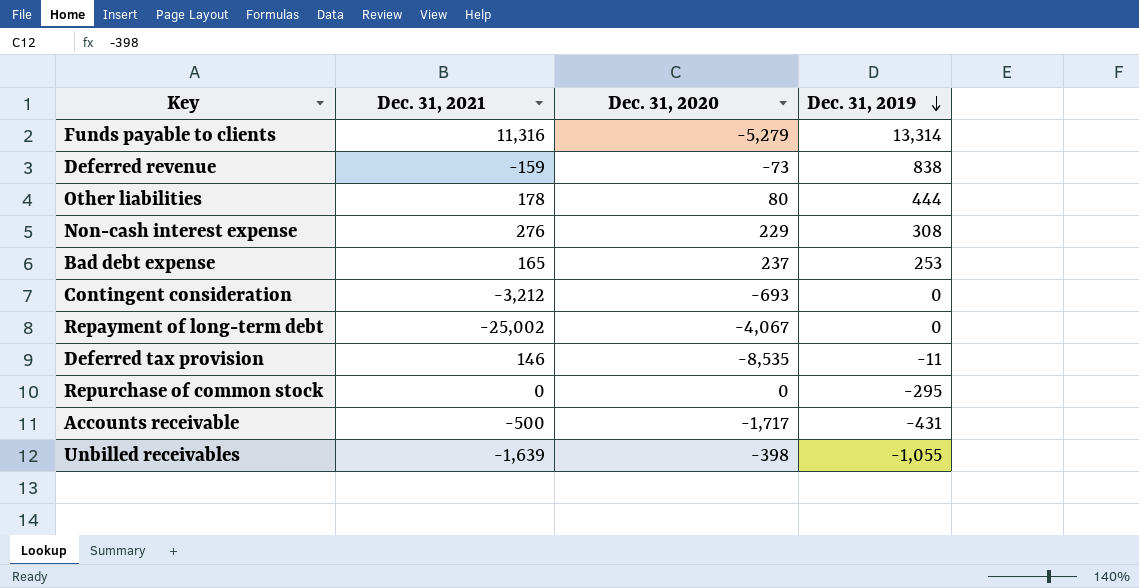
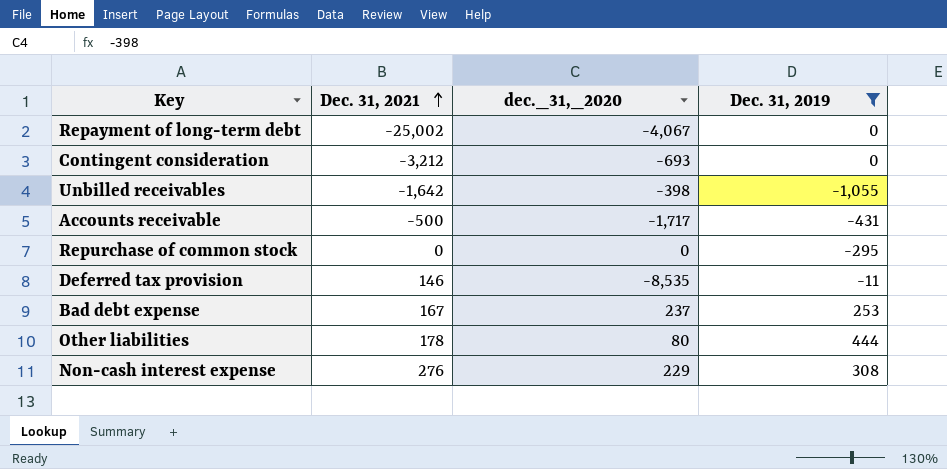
filter: none -> Dec. 31, 2019 <= 444
row order: Dec. 31, 2019 descending -> Dec. 31, 2021 ascending
column name: Dec. 31, 2020 -> dec._31,_2020
Unbilled receivables | Dec. 31, 2021: -1,639 -> -1,642
Bad debt expense | Dec. 31, 2021: 165 -> 167

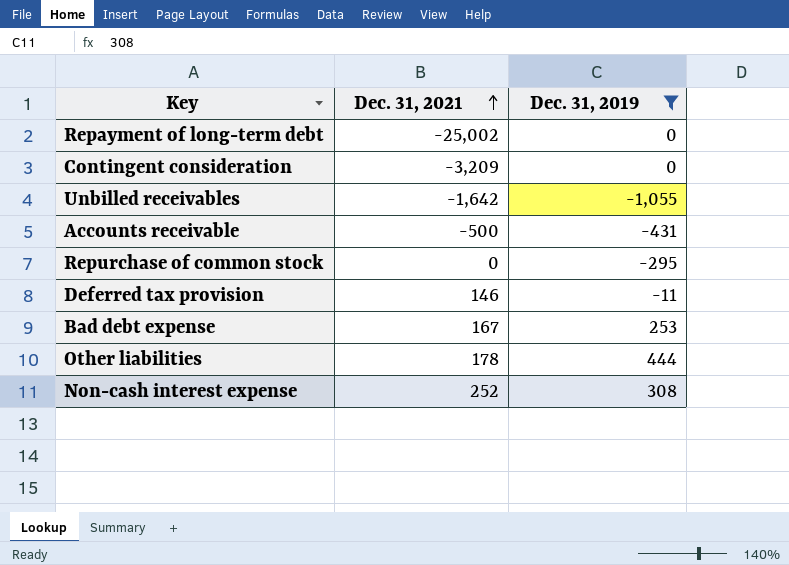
column dec._31,_2020 | position: 3 -> none
Contingent consideration | Dec. 31, 2021: -3,212 -> -3,209
Non-cash interest expense | Dec. 31, 2021: 276 -> 252

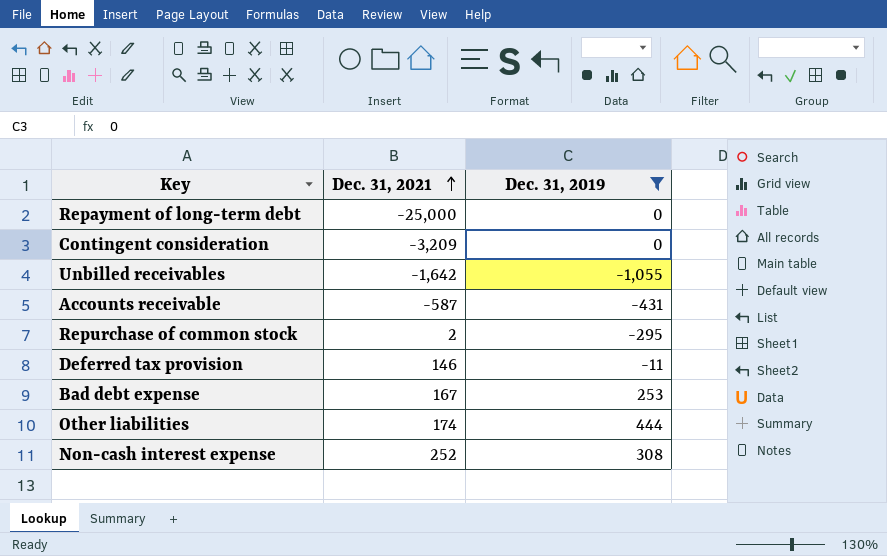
Repayment of long-term debt | Dec. 31, 2021: -25,002 -> -25,000
Accounts receivable | Dec. 31, 2021: -500 -> -587
Repurchase of common stock | Dec. 31, 2021: 0 -> 2
Other liabilities | Dec. 31, 2021: 178 -> 174

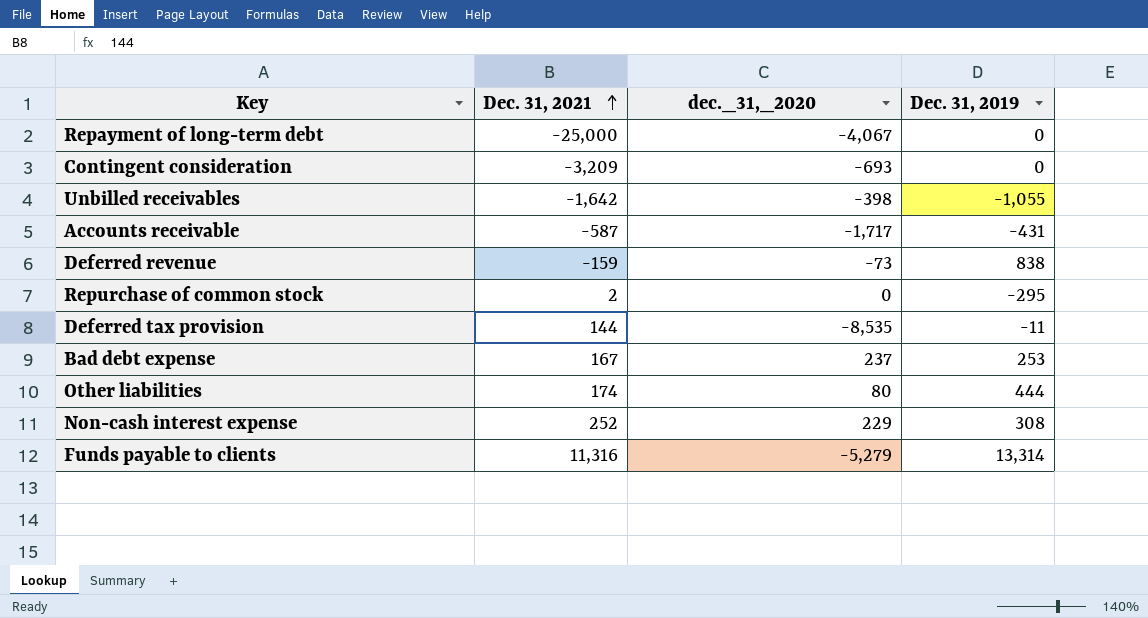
filter: Dec. 31, 2019 <= 444 -> none
column dec._31,_2020 | position: none -> 3
Deferred tax provision | Dec. 31, 2021: 146 -> 144

